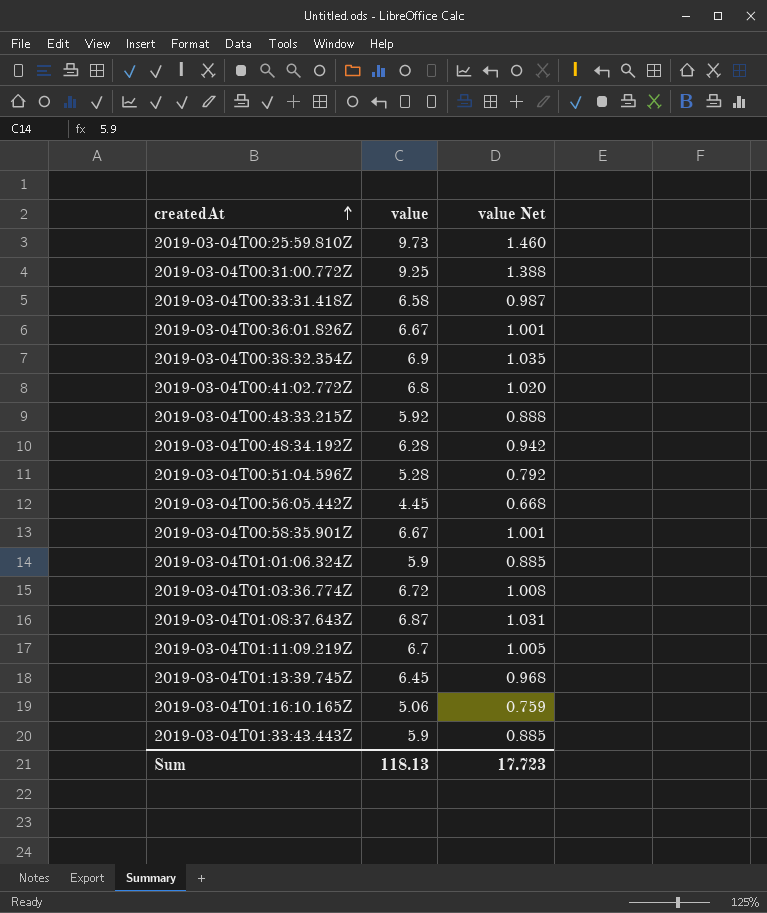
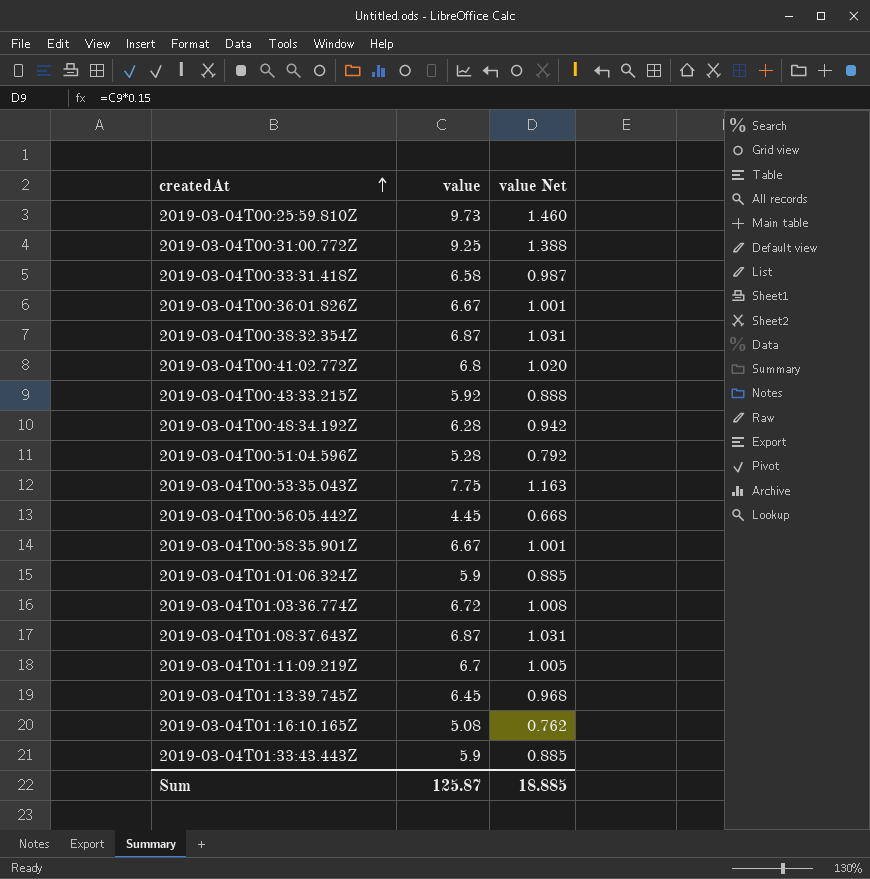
2019-03-04T00:38:32.354Z | value: 6.9 -> 6.87
2019-03-04T00:38:32.354Z | value Net: 1.035 -> 1.031
row 2019-03-04T00:53:35.043Z: none -> 7.75 | 1.163
2019-03-04T01:16:10.165Z | value: 5.06 -> 5.08
2019-03-04T01:16:10.165Z | value Net: 0.759 -> 0.762
Sum | value: 118.13 -> 125.87
Sum | value Net: 17.723 -> 18.885

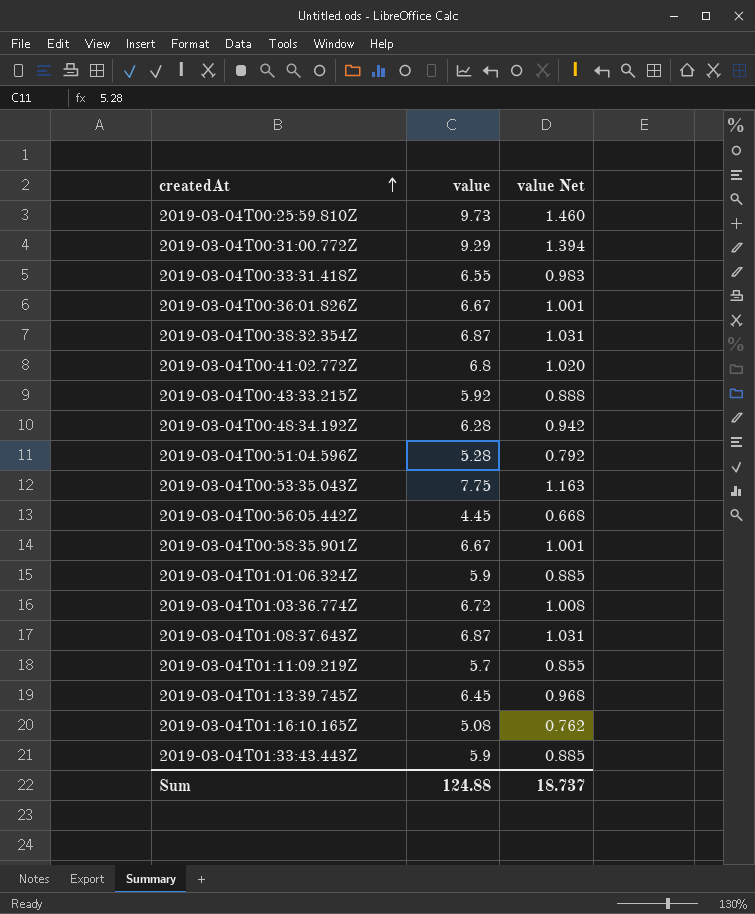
2019-03-04T00:31:00.772Z | value: 9.25 -> 9.29
2019-03-04T00:31:00.772Z | value Net: 1.388 -> 1.394
2019-03-04T00:33:31.418Z | value: 6.58 -> 6.55
2019-03-04T00:33:31.418Z | value Net: 0.987 -> 0.983
2019-03-04T01:11:09.219Z | value: 6.7 -> 5.7
2019-03-04T01:11:09.219Z | value Net: 1.005 -> 0.855
Sum | value: 125.87 -> 124.88
Sum | value Net: 18.885 -> 18.737

